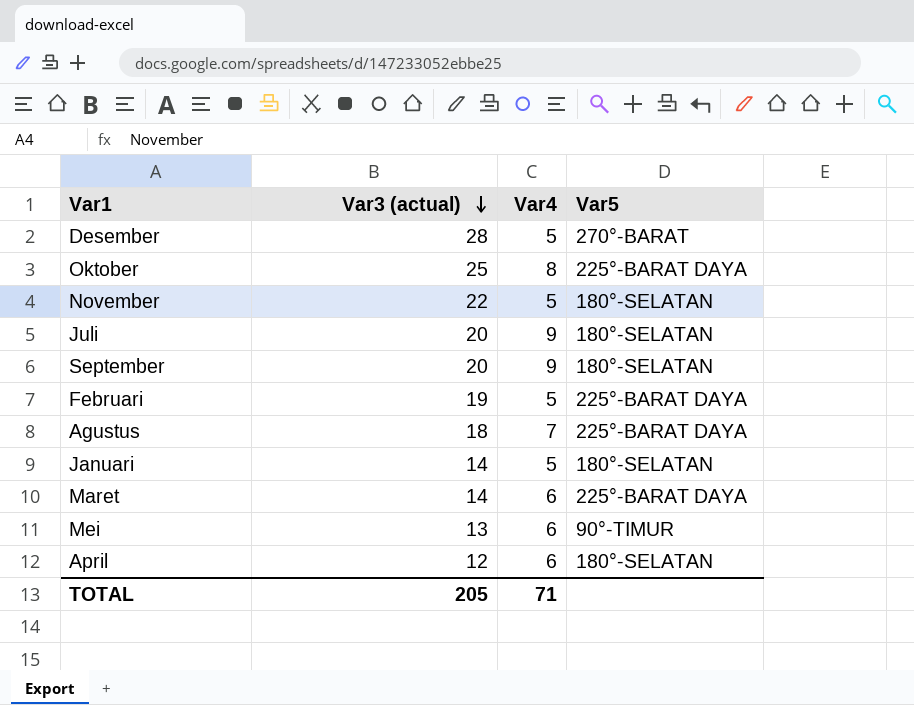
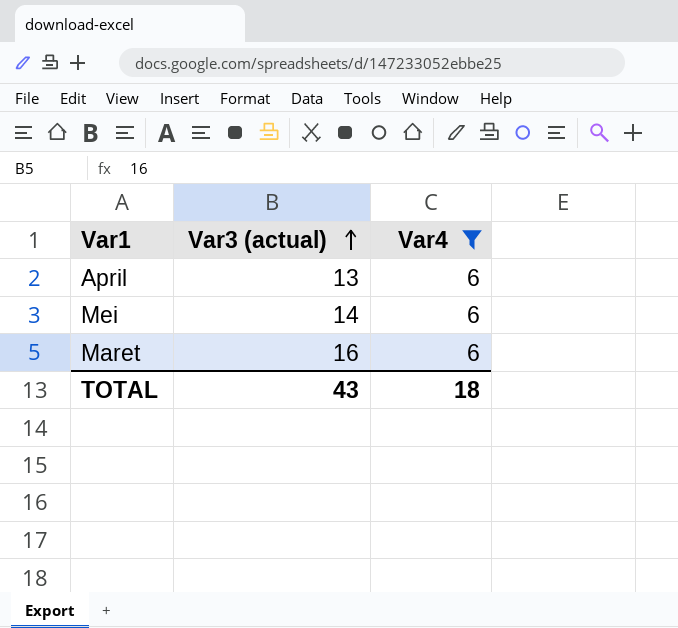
filter: none -> Var4 = 6
row order: Var3 (actual) descending -> Var3 (actual) ascending
column Var5 | position: 4 -> none
April | Var3 (actual): 12 -> 13
Mei | Var3 (actual): 13 -> 14
Maret | Var3 (actual): 14 -> 16
TOTAL | Var3 (actual): 205 -> 43
TOTAL | Var4: 71 -> 18

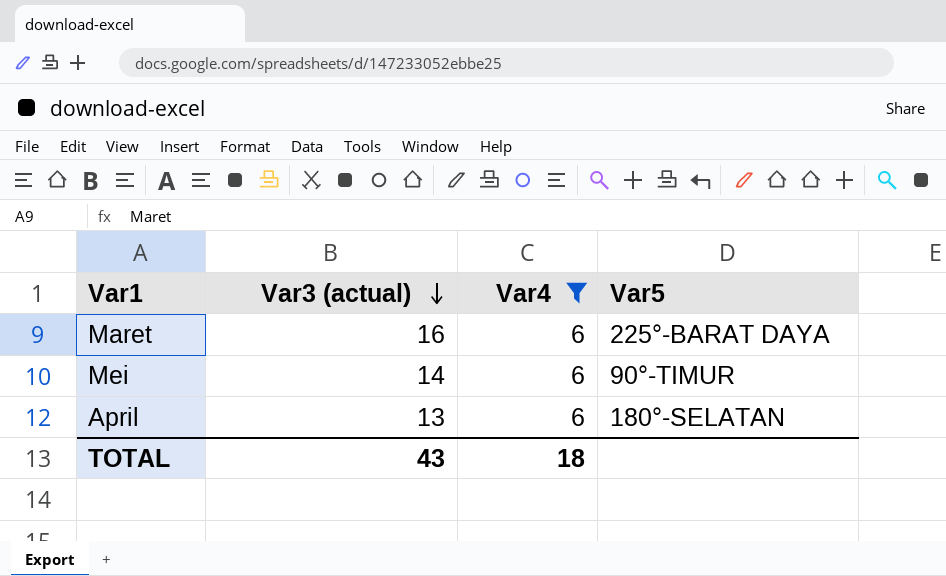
row order: Var3 (actual) ascending -> Var3 (actual) descending
column Var5 | position: none -> 4

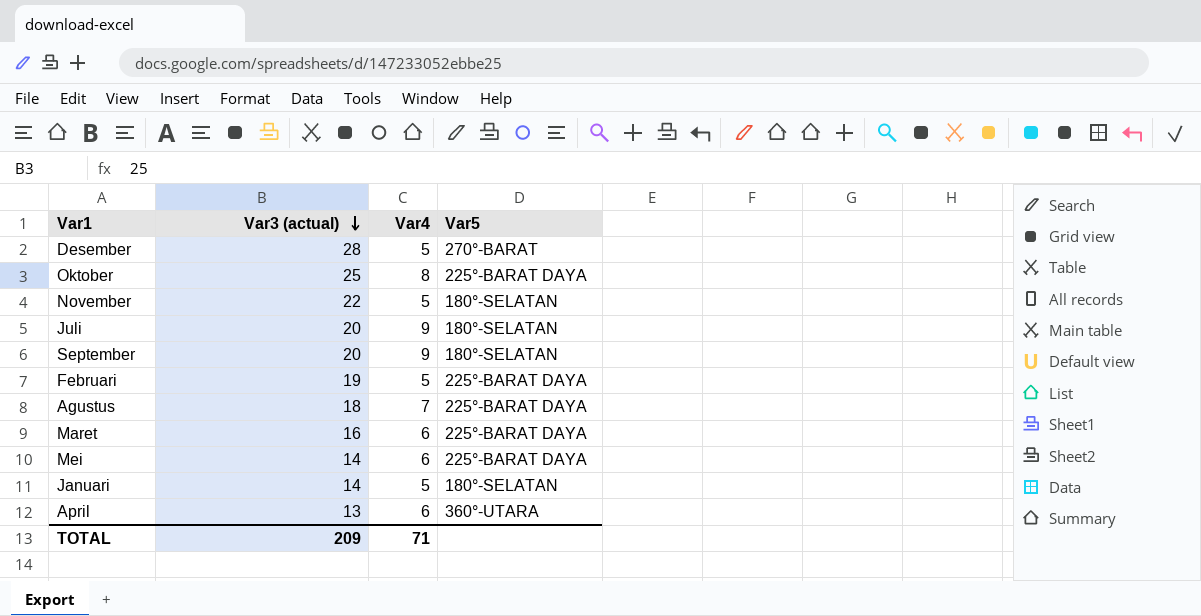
filter: Var4 = 6 -> none
Mei | Var5: 90°-TIMUR -> 225°-BARAT DAYA
April | Var5: 180°-SELATAN -> 360°-UTARA
TOTAL | Var3 (actual): 43 -> 209
TOTAL | Var4: 18 -> 71

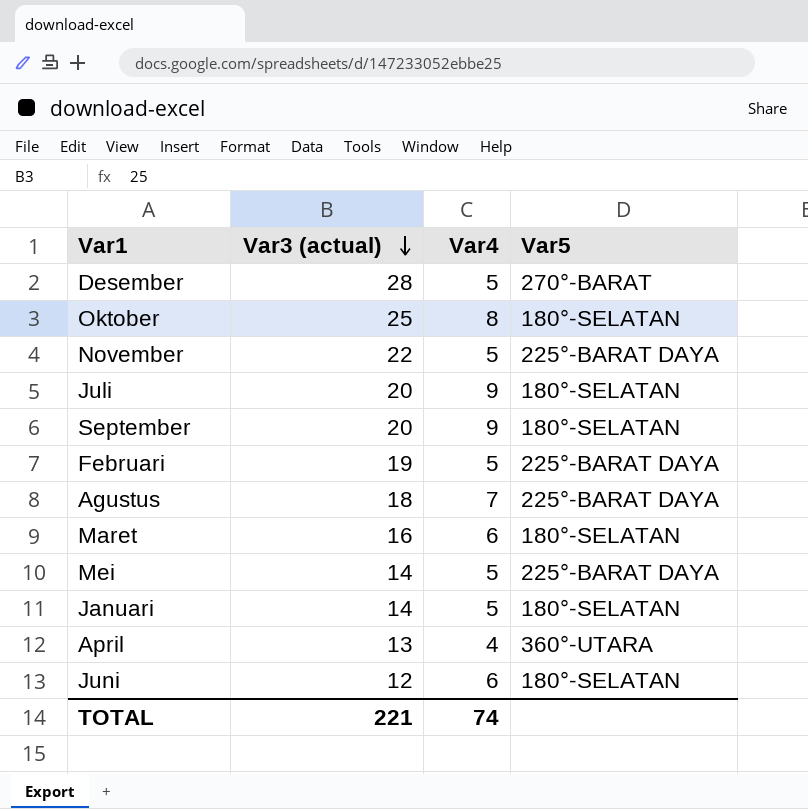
Oktober | Var5: 225°-BARAT DAYA -> 180°-SELATAN
November | Var5: 180°-SELATAN -> 225°-BARAT DAYA
Maret | Var5: 225°-BARAT DAYA -> 180°-SELATAN
Mei | Var4: 6 -> 5
April | Var4: 6 -> 4
row Juni: none -> 12 | 6 | 180°-SELATAN
TOTAL | Var3 (actual): 209 -> 221
TOTAL | Var4: 71 -> 74

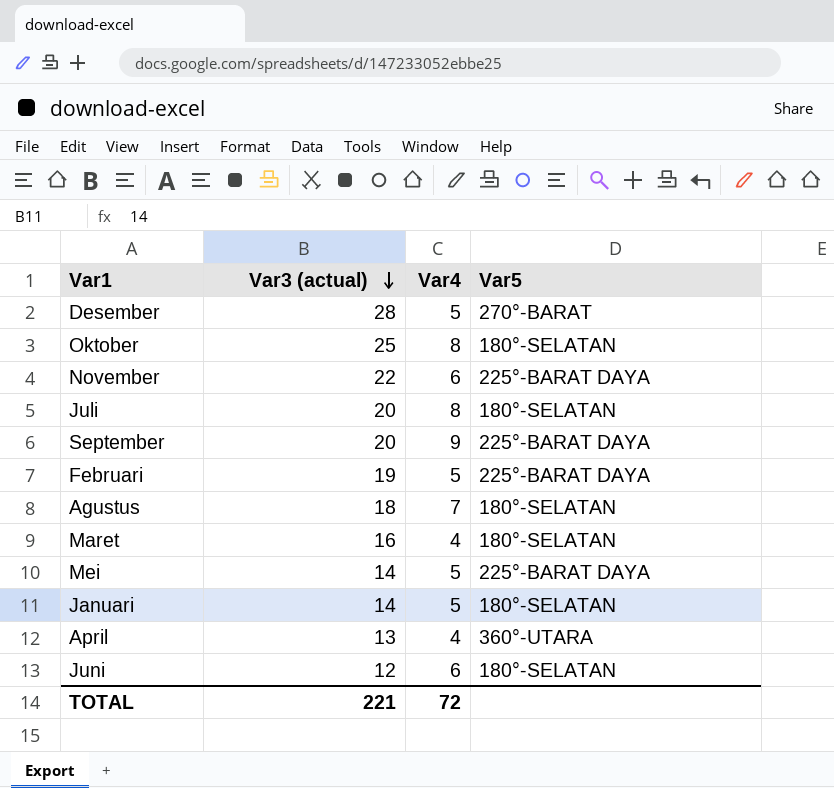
November | Var4: 5 -> 6
Juli | Var4: 9 -> 8
September | Var5: 180°-SELATAN -> 225°-BARAT DAYA
Agustus | Var5: 225°-BARAT DAYA -> 180°-SELATAN
Maret | Var4: 6 -> 4
TOTAL | Var4: 74 -> 72

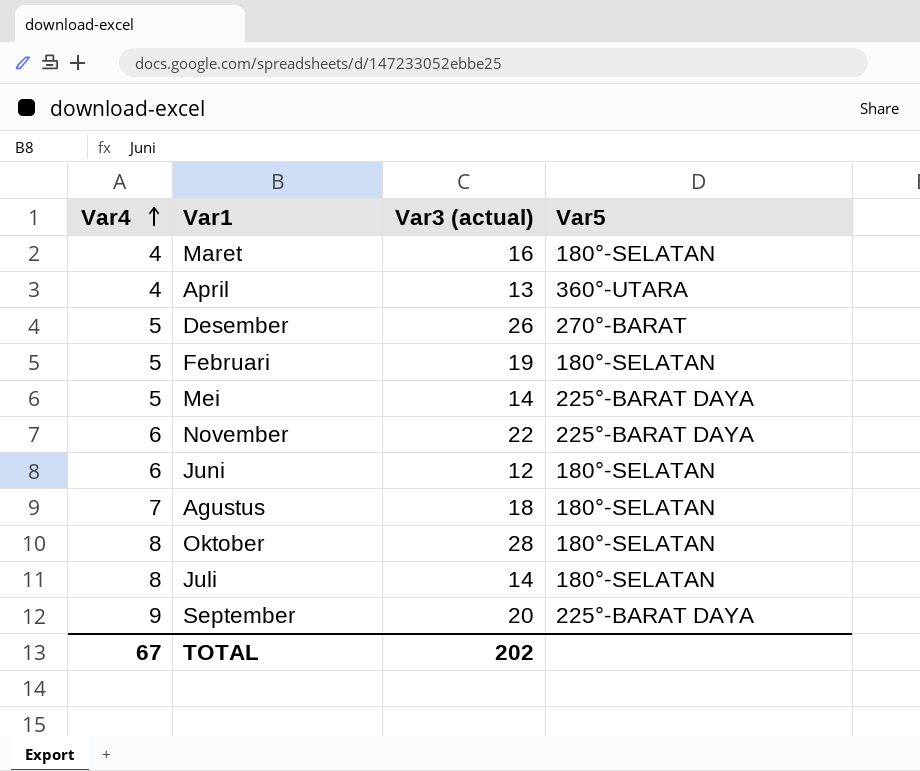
row order: Var3 (actual) descending -> Var4 ascending
column Var4 | position: 3 -> 1
row Januari: 14 | 5 | 180°-SELATAN -> none
Desember | Var3 (actual): 28 -> 26
Februari | Var5: 225°-BARAT DAYA -> 180°-SELATAN
Oktober | Var3 (actual): 25 -> 28
Juli | Var3 (actual): 20 -> 14
TOTAL | Var4: 72 -> 67
TOTAL | Var3 (actual): 221 -> 202

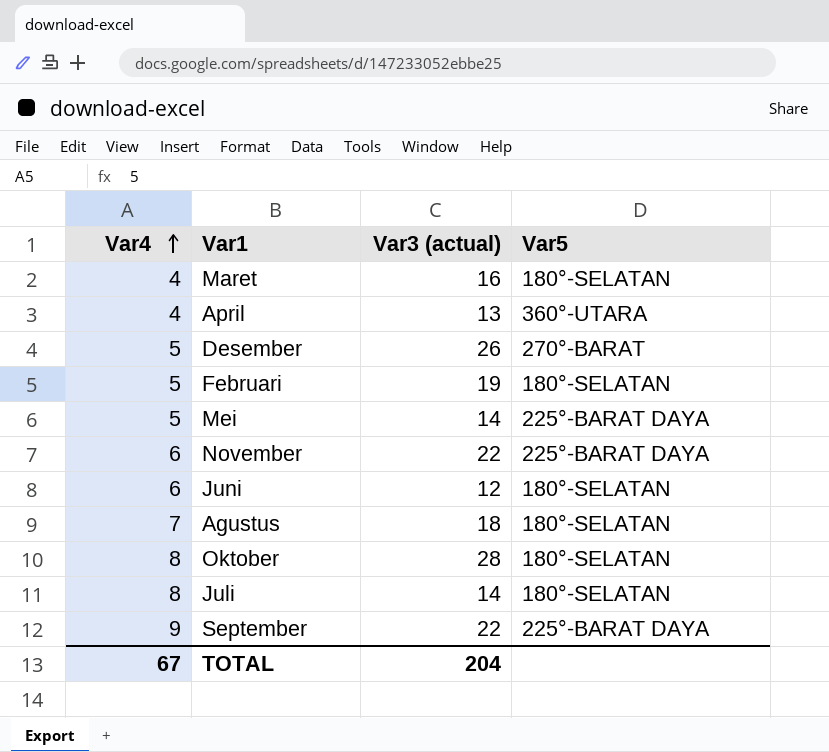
September | Var3 (actual): 20 -> 22
TOTAL | Var3 (actual): 202 -> 204

